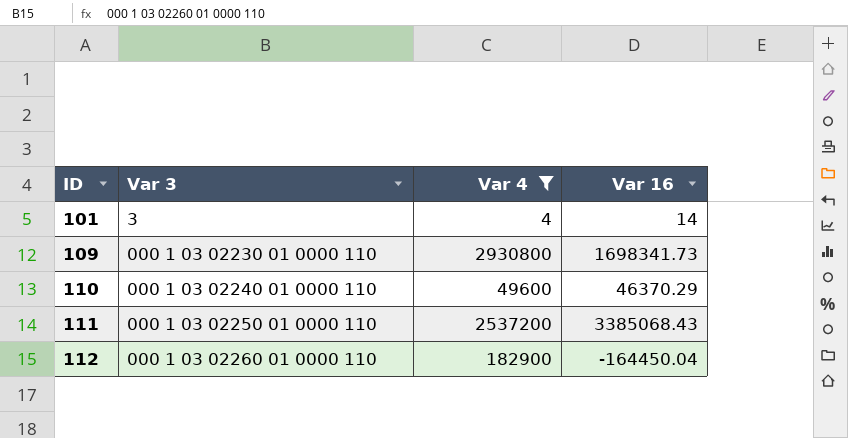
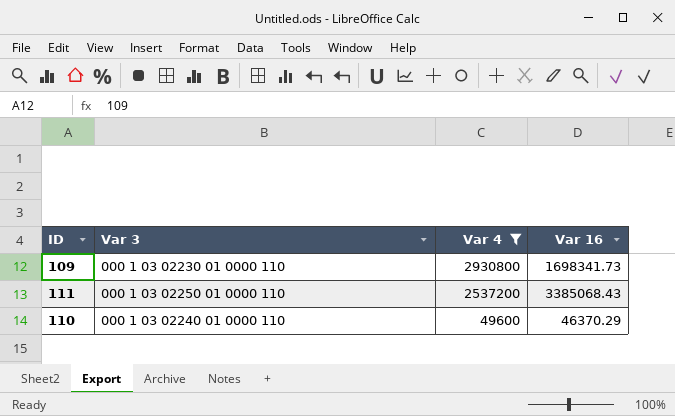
row order: ID ascending -> Var 4 descending
row 101: 3 | 4 | 14 -> none
row 112: 000 1 03 02260 01 0000 110 | 182900 | -164450.04 -> none

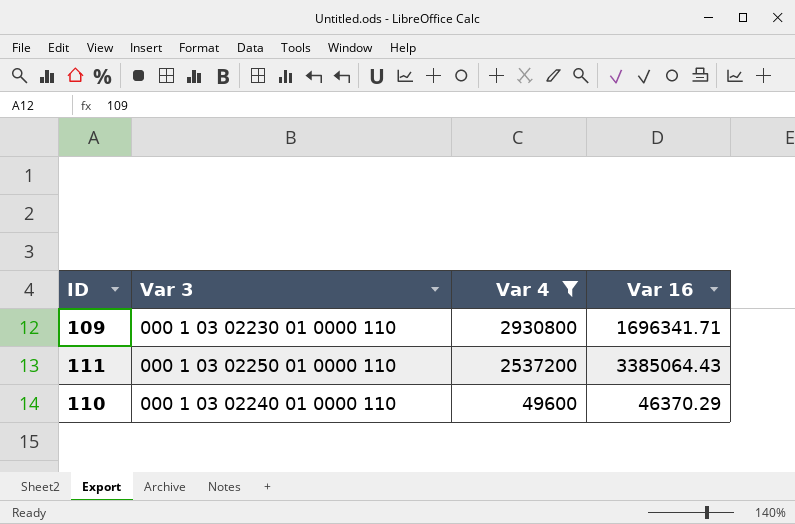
109 | Var 16: 1698341.73 -> 1696341.71
111 | Var 16: 3385068.43 -> 3385064.43

